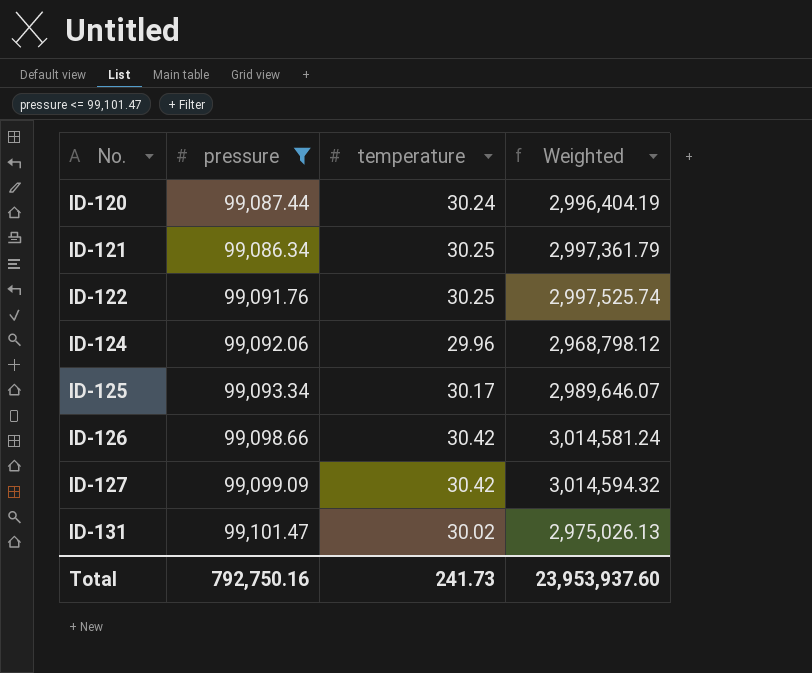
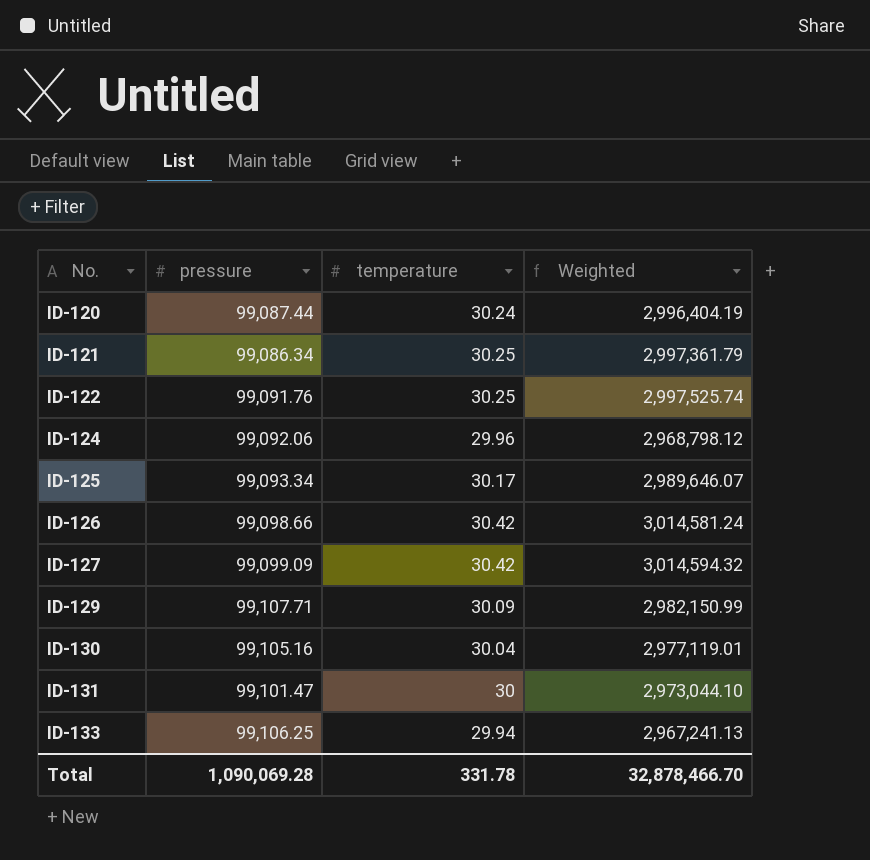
filter: pressure <= 99,101.47 -> none
ID-131 | temperature: 30.02 -> 30
ID-131 | Weighted: 2,975,026.13 -> 2,973,044.10
Total | pressure: 792,750.16 -> 1,090,069.28
Total | temperature: 241.73 -> 331.78
Total | Weighted: 23,953,937.60 -> 32,878,466.70

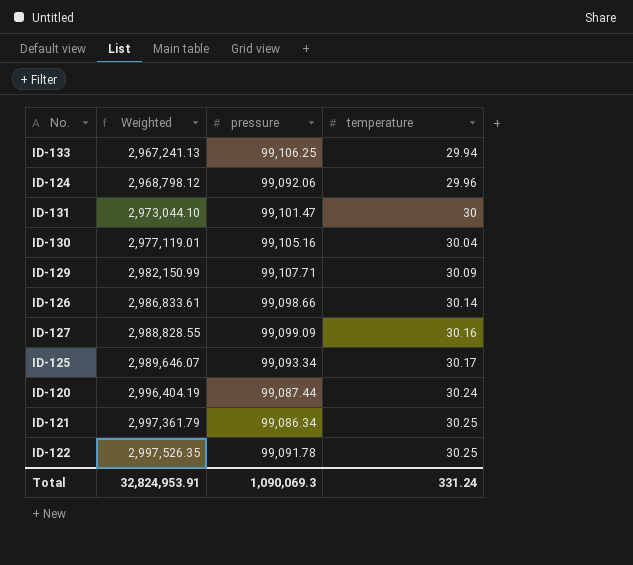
row order: No. ascending -> Weighted ascending
column Weighted | position: 4 -> 2
ID-126 | Weighted: 3,014,581.24 -> 2,986,833.61
ID-126 | temperature: 30.42 -> 30.14
ID-127 | Weighted: 3,014,594.32 -> 2,988,828.55
ID-127 | temperature: 30.42 -> 30.16
ID-122 | Weighted: 2,997,525.74 -> 2,997,526.35
ID-122 | pressure: 99,091.76 -> 99,091.78
Total | Weighted: 32,878,466.70 -> 32,824,953.91
Total | pressure: 1,090,069.28 -> 1,090,069.3
Total | temperature: 331.78 -> 331.24

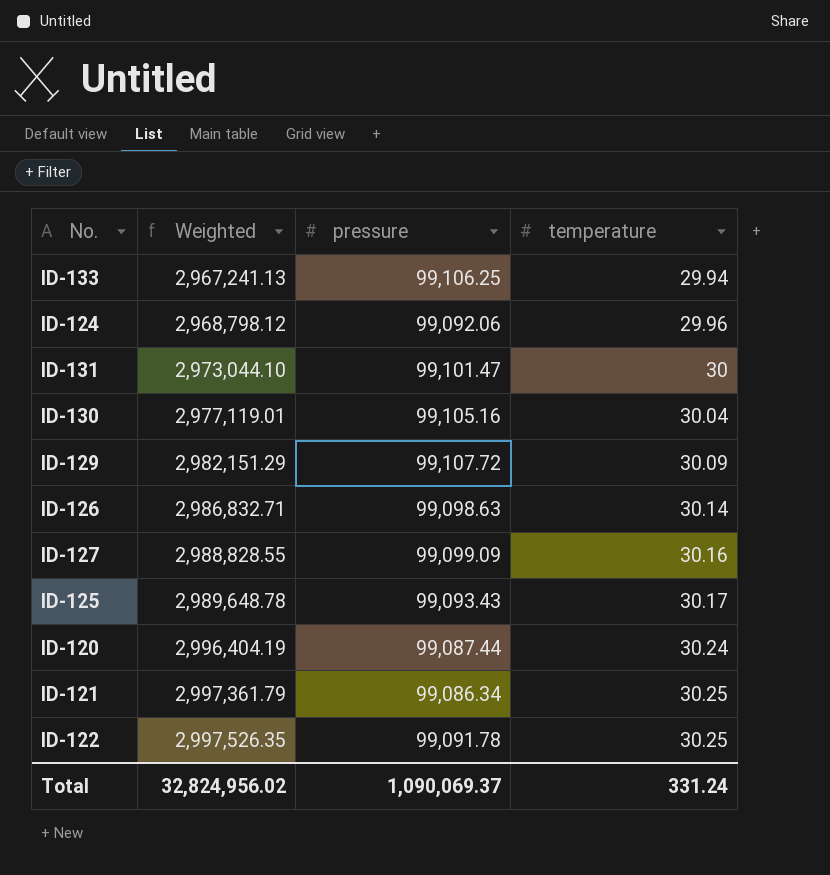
ID-129 | Weighted: 2,982,150.99 -> 2,982,151.29
ID-129 | pressure: 99,107.71 -> 99,107.72
ID-126 | Weighted: 2,986,833.61 -> 2,986,832.71
ID-126 | pressure: 99,098.66 -> 99,098.63
ID-125 | Weighted: 2,989,646.07 -> 2,989,648.78
ID-125 | pressure: 99,093.34 -> 99,093.43
Total | Weighted: 32,824,953.91 -> 32,824,956.02
Total | pressure: 1,090,069.3 -> 1,090,069.37

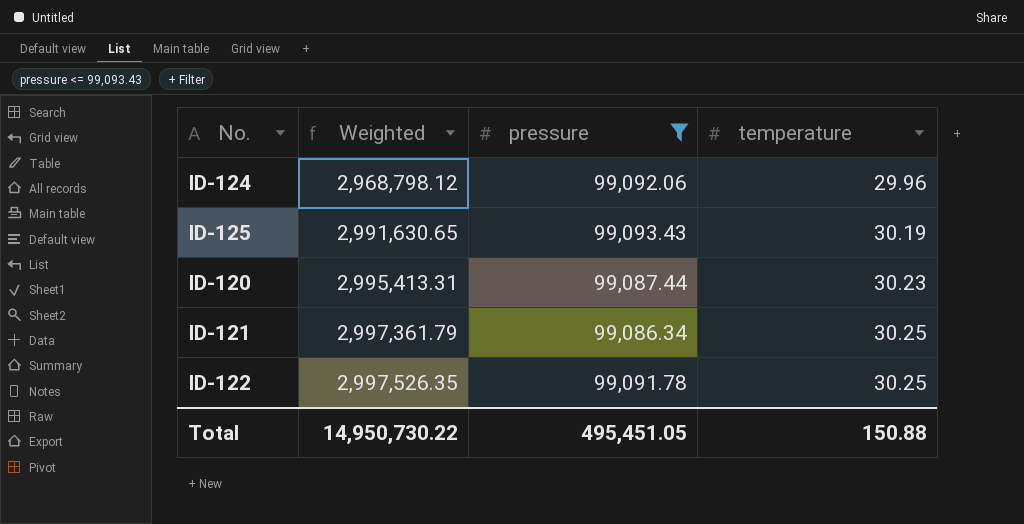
filter: none -> pressure <= 99,093.43
ID-125 | Weighted: 2,989,648.78 -> 2,991,630.65
ID-125 | temperature: 30.17 -> 30.19
ID-120 | Weighted: 2,996,404.19 -> 2,995,413.31
ID-120 | temperature: 30.24 -> 30.23
Total | Weighted: 32,824,956.02 -> 14,950,730.22
Total | pressure: 1,090,069.37 -> 495,451.05
Total | temperature: 331.24 -> 150.88

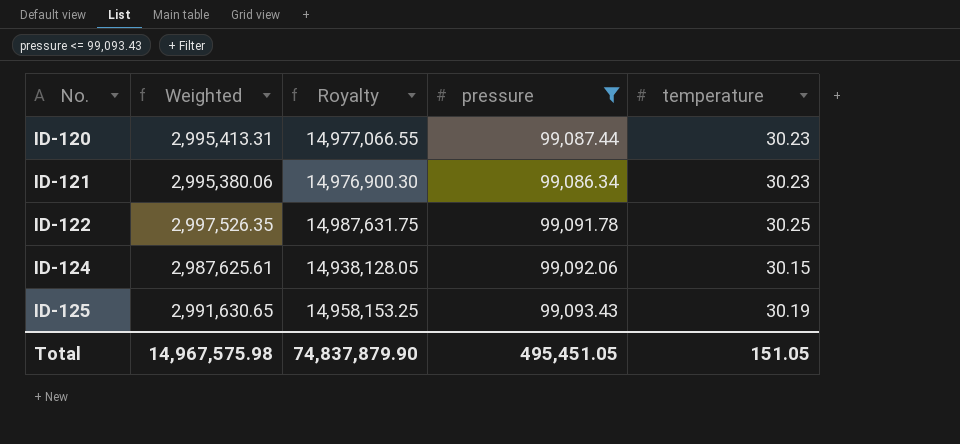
row order: Weighted ascending -> No. ascending
column Royalty | formula: none -> [Weighted] * 5
ID-121 | Weighted: 2,997,361.79 -> 2,995,380.06
ID-121 | temperature: 30.25 -> 30.23
ID-124 | Weighted: 2,968,798.12 -> 2,987,625.61
ID-124 | temperature: 29.96 -> 30.15
Total | Weighted: 14,950,730.22 -> 14,967,575.98
Total | temperature: 150.88 -> 151.05

